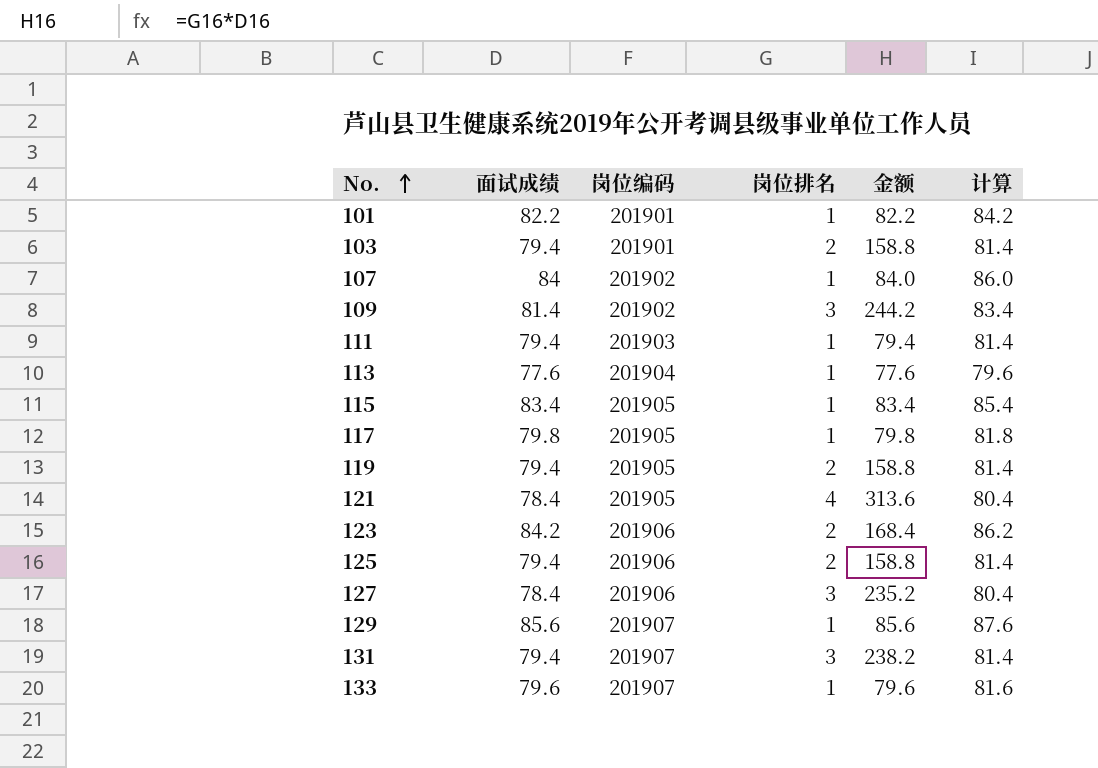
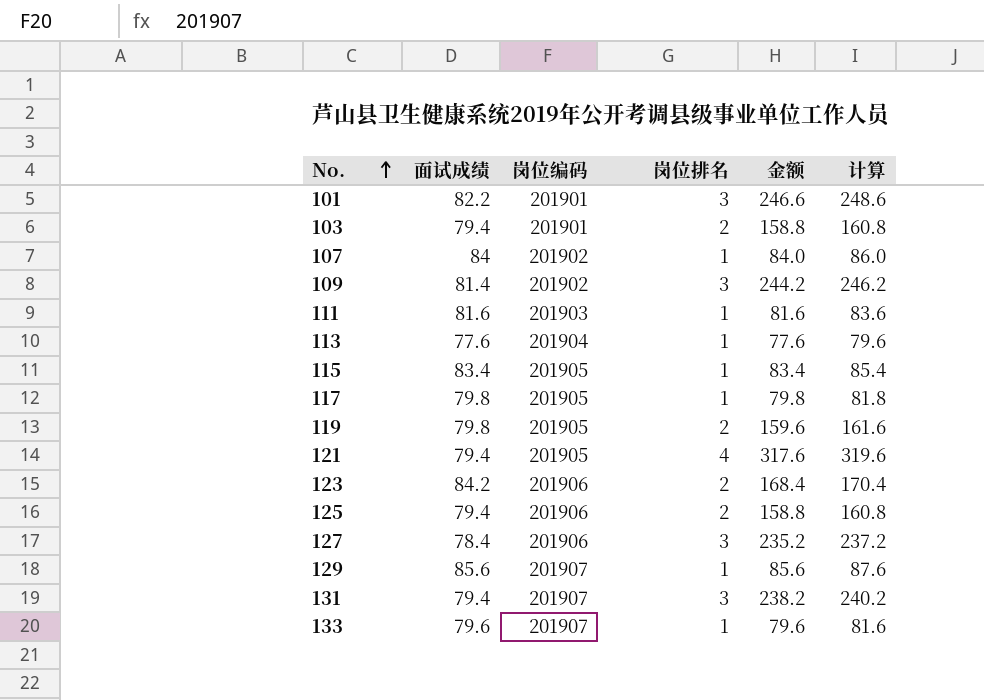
column 计算 | formula: [面试成绩] + 2 -> [金额] + 2
101 | 岗位排名: 1 -> 3
101 | 金额: 82.2 -> 246.6
111 | 面试成绩: 79.4 -> 81.6
111 | 金额: 79.4 -> 81.6
119 | 面试成绩: 79.4 -> 79.8
119 | 金额: 158.8 -> 159.6
121 | 面试成绩: 78.4 -> 79.4
121 | 金额: 313.6 -> 317.6

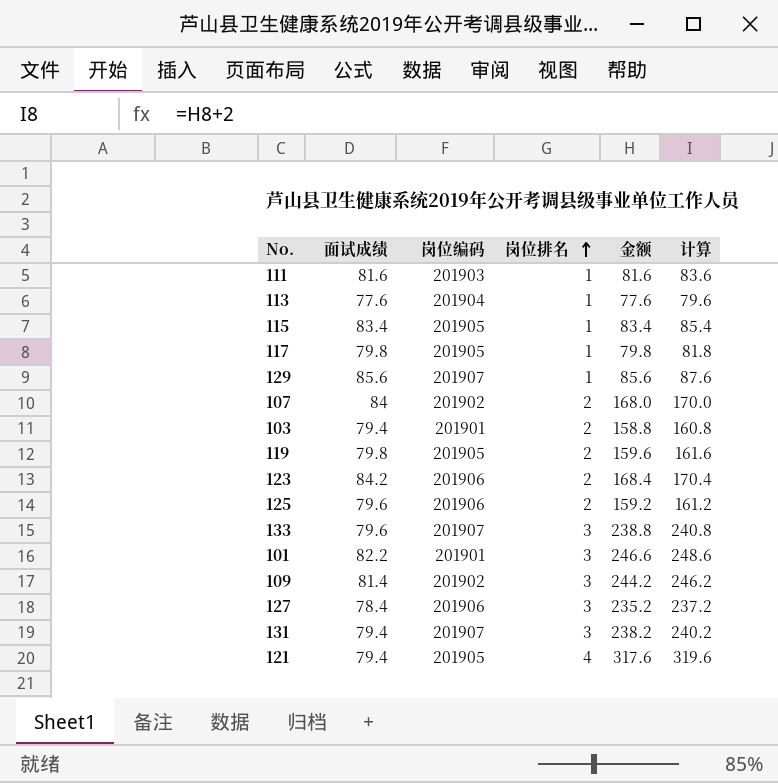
row order: No. ascending -> 岗位排名 ascending
107 | 岗位排名: 1 -> 2
107 | 金额: 84.0 -> 168.0
107 | 计算: 86.0 -> 170.0
125 | 面试成绩: 79.4 -> 79.6
125 | 金额: 158.8 -> 159.2
125 | 计算: 160.8 -> 161.2
133 | 岗位排名: 1 -> 3
133 | 金额: 79.6 -> 238.8
133 | 计算: 81.6 -> 240.8

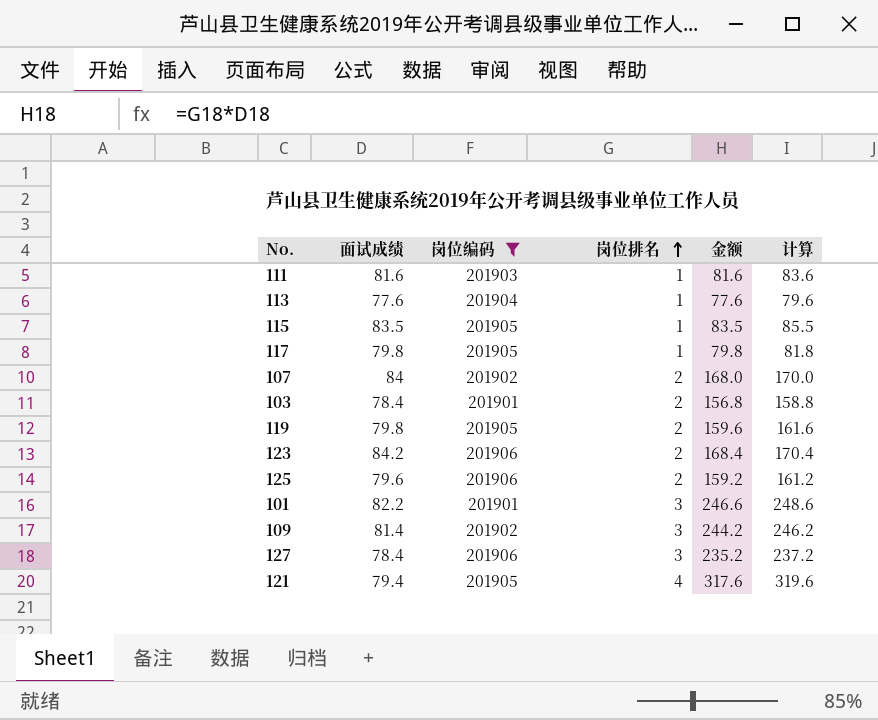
filter: none -> 岗位编码 != 201907
115 | 面试成绩: 83.4 -> 83.5
115 | 金额: 83.4 -> 83.5
115 | 计算: 85.4 -> 85.5
103 | 面试成绩: 79.4 -> 78.4
103 | 金额: 158.8 -> 156.8
103 | 计算: 160.8 -> 158.8

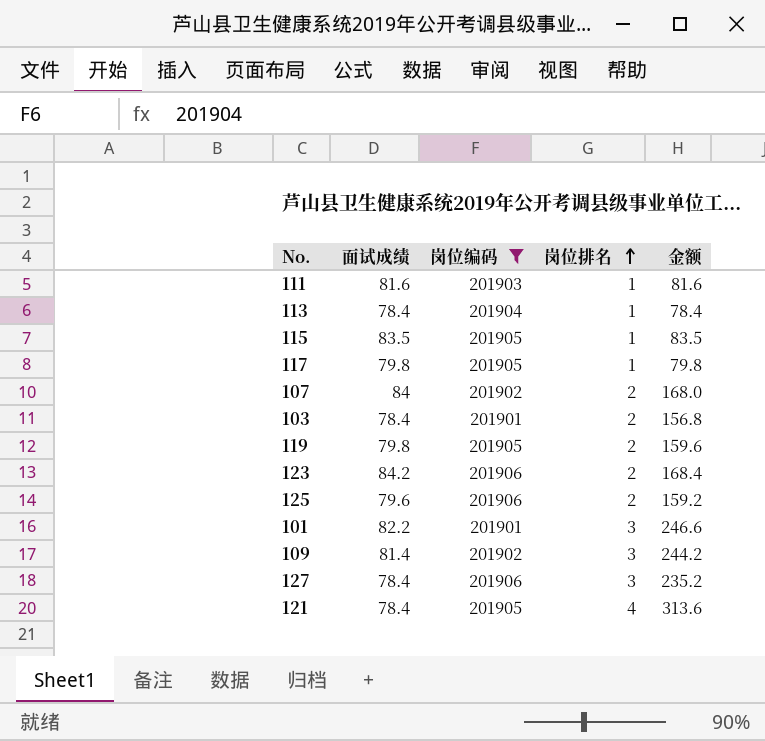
column 计算 | formula: [金额] + 2 -> none
113 | 面试成绩: 77.6 -> 78.4
113 | 金额: 77.6 -> 78.4
121 | 面试成绩: 79.4 -> 78.4
121 | 金额: 317.6 -> 313.6

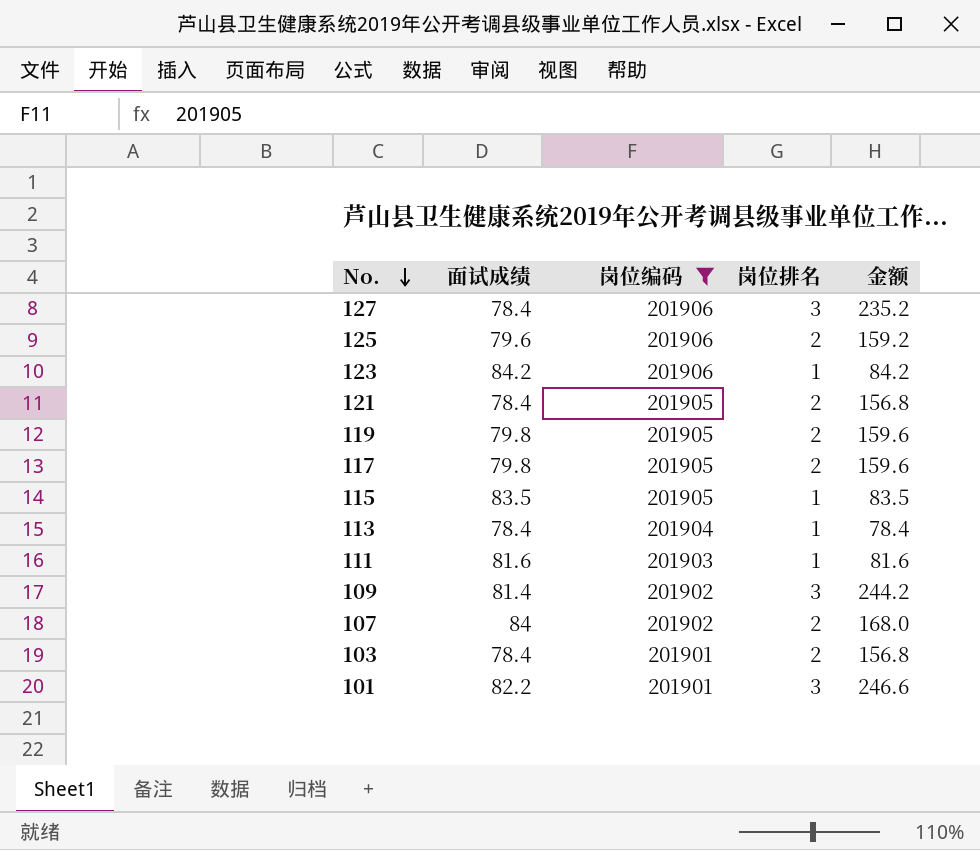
row order: 岗位排名 ascending -> No. descending
123 | 岗位排名: 2 -> 1
123 | 金额: 168.4 -> 84.2
121 | 岗位排名: 4 -> 2
121 | 金额: 313.6 -> 156.8
117 | 岗位排名: 1 -> 2
117 | 金额: 79.8 -> 159.6

